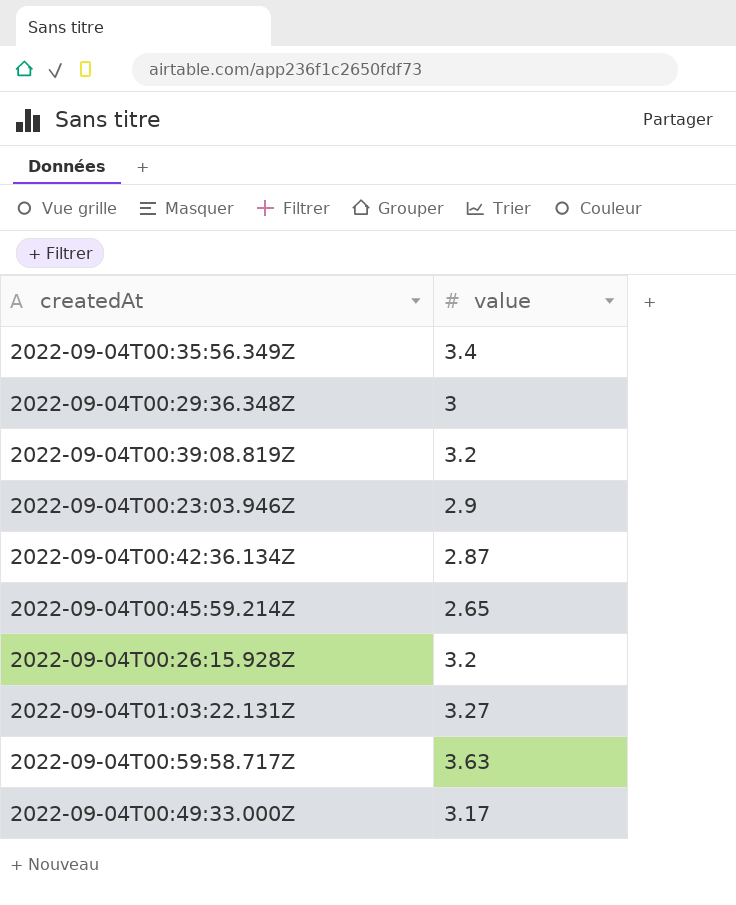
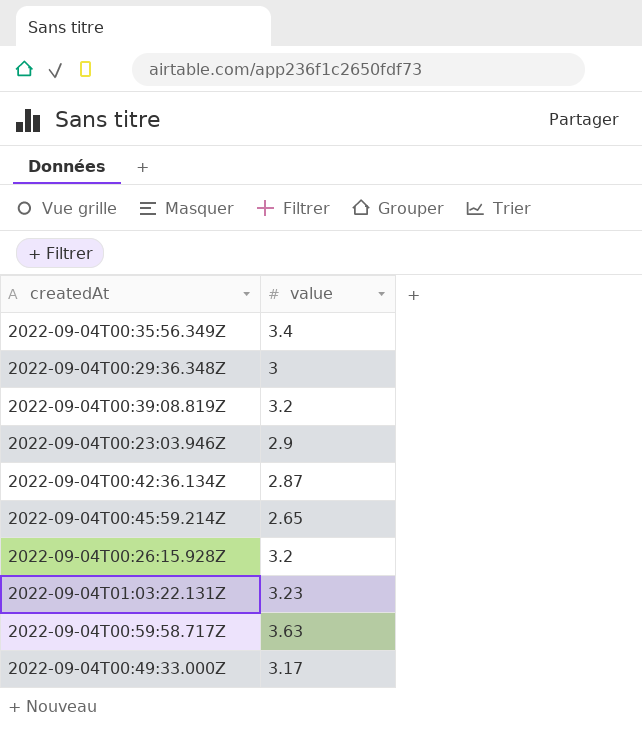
2022-09-04T01:03:22.131Z | value: 3.27 -> 3.23

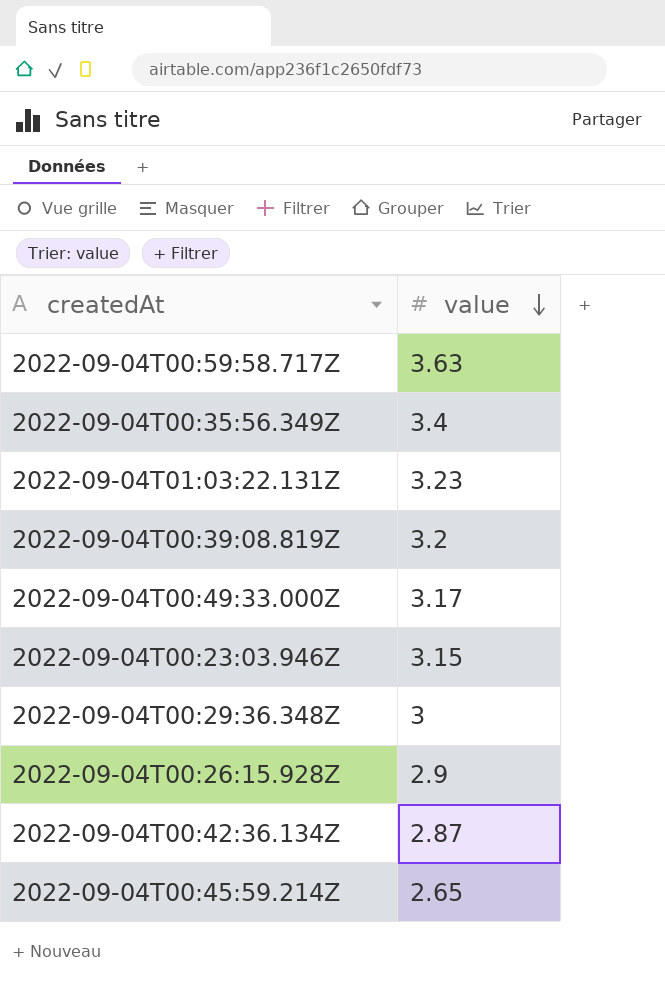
row order: none -> value descending
2022-09-04T00:23:03.946Z | value: 2.9 -> 3.15
2022-09-04T00:26:15.928Z | value: 3.2 -> 2.9

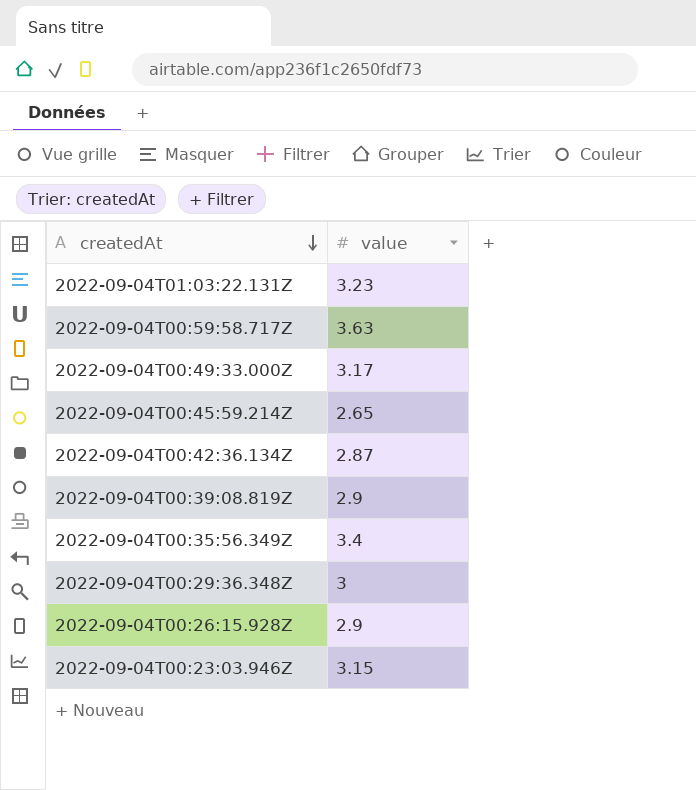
row order: value descending -> createdAt descending
2022-09-04T00:39:08.819Z | value: 3.2 -> 2.9

